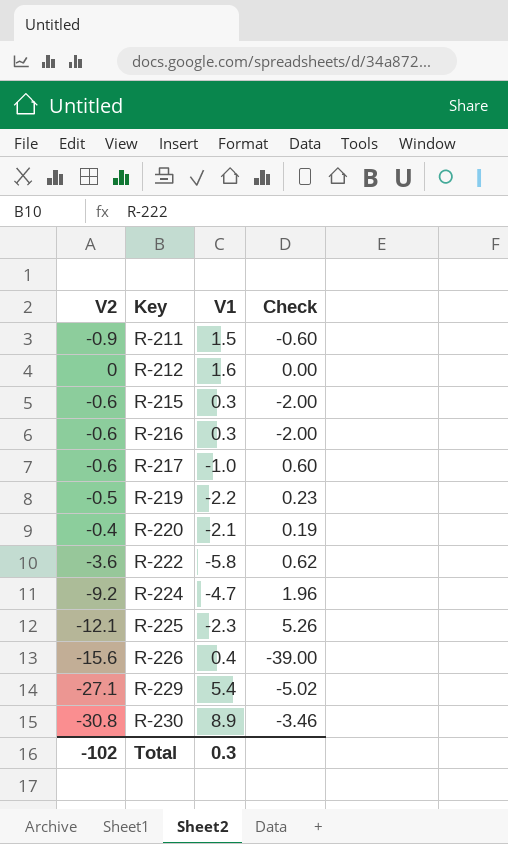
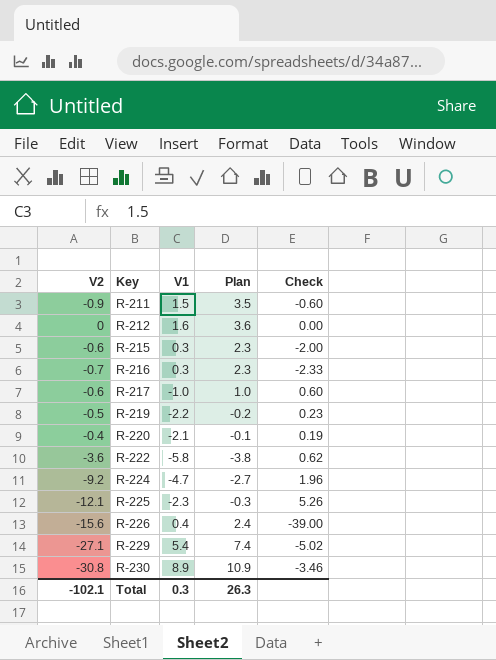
column Plan | formula: none -> [V1] + 2
R-216 | V2: -0.6 -> -0.7
R-216 | Check: -2.00 -> -2.33
Total | V2: -102 -> -102.1

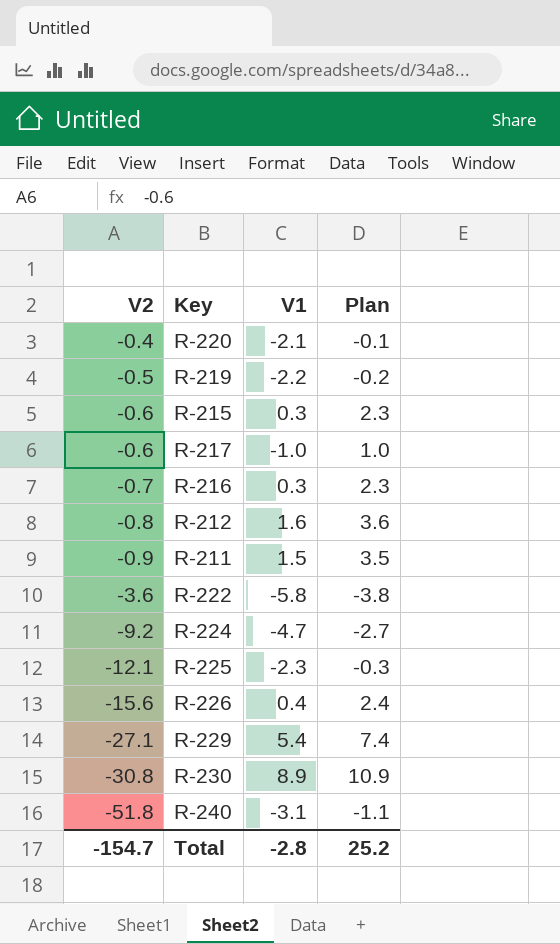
row order: Key ascending -> V2 descending
column Check | formula: [V2] / [V1] -> none
R-212 | V2: 0 -> -0.8
row R-240: none -> -51.8 | -3.1 | -1.1
Total | V2: -102.1 -> -154.7
Total | V1: 0.3 -> -2.8
Total | Plan: 26.3 -> 25.2

